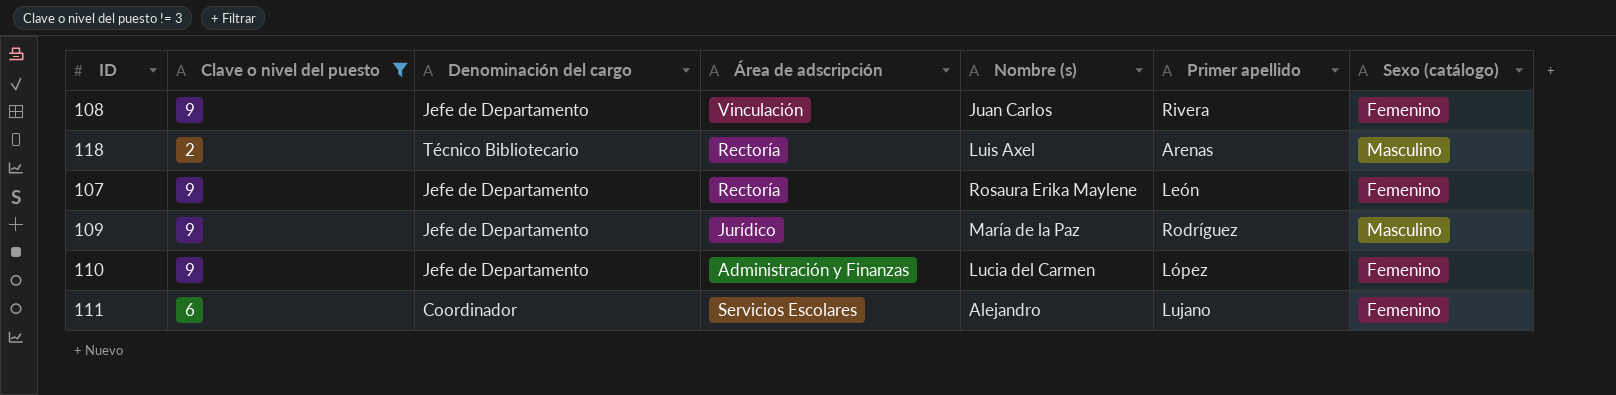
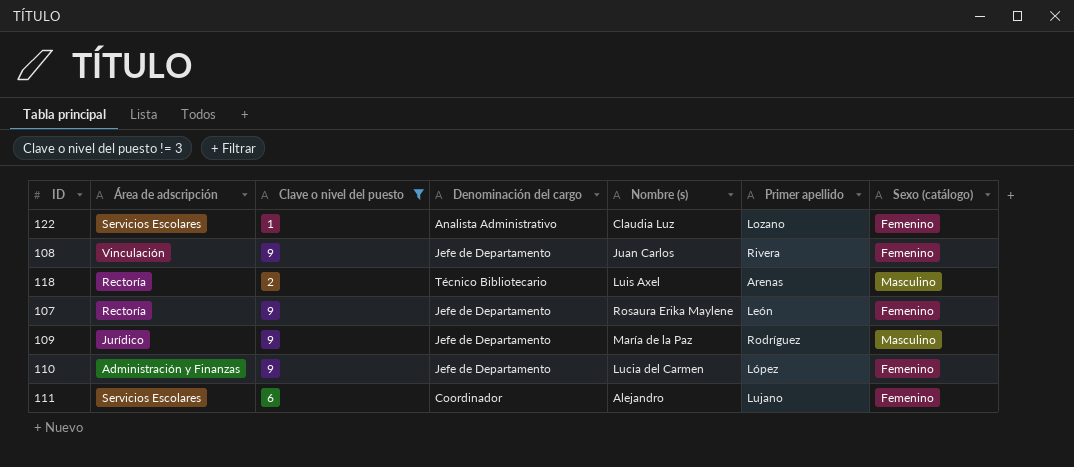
column Área de adscripción | position: 4 -> 2
row 122: none -> Servicios Escolares | 1 | Analista Administrativo | Claudia Luz | Lozano | Femenino

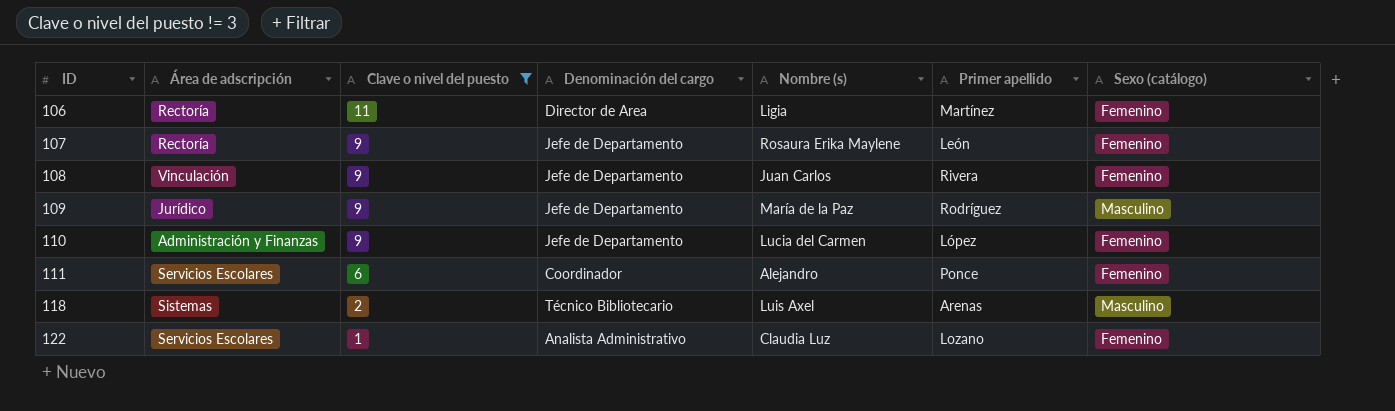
row order: none -> ID ascending
row 106: none -> Rectoría | 11 | Director de Area | Ligia | Martínez | Femenino
111 | Primer apellido: Lujano -> Ponce
118 | Área de adscripción: Rectoría -> Sistemas

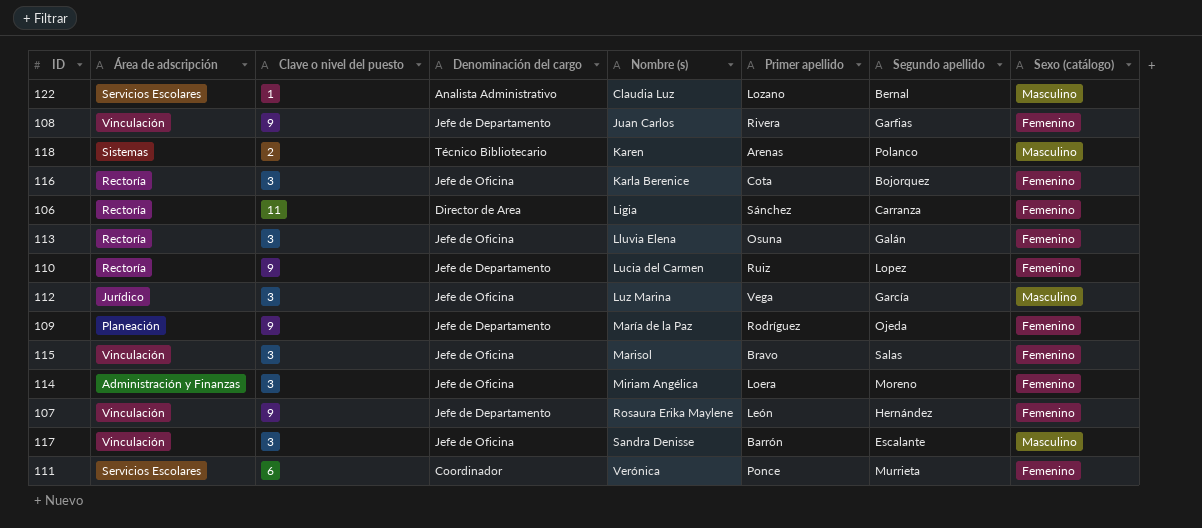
filter: Clave o nivel del puesto != 3 -> none
row order: ID ascending -> Nombre (s) ascending
column Segundo apellido | position: none -> 7
122 | Sexo (catálogo): Femenino -> Masculino
118 | Nombre (s): Luis Axel -> Karen
106 | Primer apellido: Martínez -> Sánchez
110 | Área de adscripción: Administración y Finanzas -> Rectoría
110 | Primer apellido: López -> Ruiz
109 | Área de adscripción: Jurídico -> Planeación
109 | Sexo (catálogo): Masculino -> Femenino
107 | Área de adscripción: Rectoría -> Vinculación
111 | Nombre (s): Alejandro -> Verónica

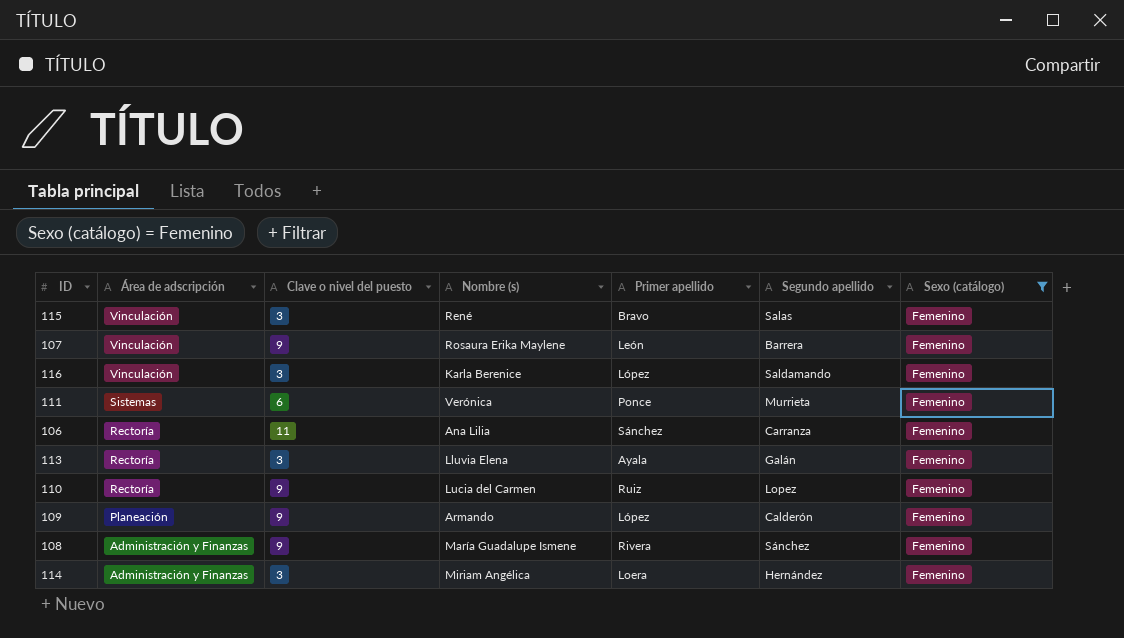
filter: none -> Sexo (catálogo) = Femenino
row order: Nombre (s) ascending -> Área de adscripción descending
column Denominación del cargo | position: 4 -> none
115 | Nombre (s): Marisol -> René
107 | Segundo apellido: Hernández -> Barrera
116 | Área de adscripción: Rectoría -> Vinculación
116 | Primer apellido: Cota -> López
116 | Segundo apellido: Bojorquez -> Saldamando
111 | Área de adscripción: Servicios Escolares -> Sistemas
106 | Nombre (s): Ligia -> Ana Lilia
113 | Primer apellido: Osuna -> Ayala
109 | Nombre (s): María de la Paz -> Armando
109 | Primer apellido: Rodríguez -> López
109 | Segundo apellido: Ojeda -> Calderón
108 | Área de adscripción: Vinculación -> Administración y Finanzas
108 | Nombre (s): Juan Carlos -> María Guadalupe Ismene
108 | Segundo apellido: Garfias -> Sánchez
114 | Segundo apellido: Moreno -> Hernández

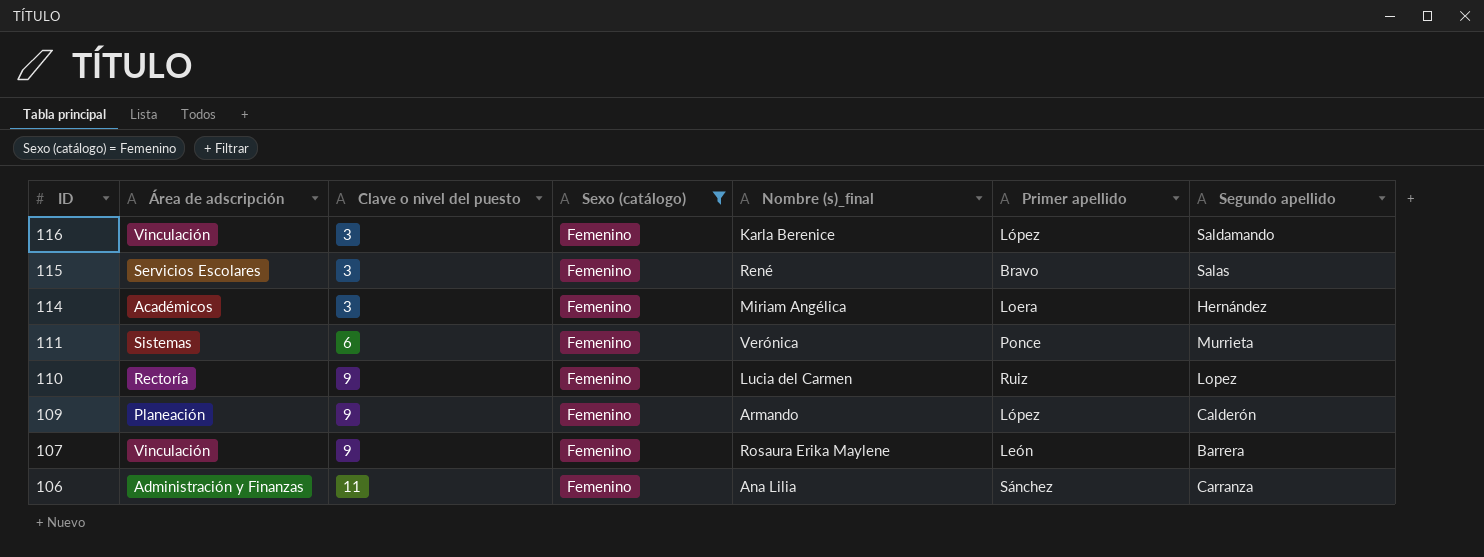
row order: Área de adscripción descending -> ID descending
column Sexo (catálogo) | position: 7 -> 4
column name: Nombre (s) -> Nombre (s)_final
row 113: Rectoría | 3 | Lluvia Elena | Ayala | Galán | Femenino -> none
row 108: Administración y Finanzas | 9 | María Guadalupe Ismene | Rivera | Sánchez | Femenino -> none
115 | Área de adscripción: Vinculación -> Servicios Escolares
114 | Área de adscripción: Administración y Finanzas -> Académicos
106 | Área de adscripción: Rectoría -> Administración y Finanzas

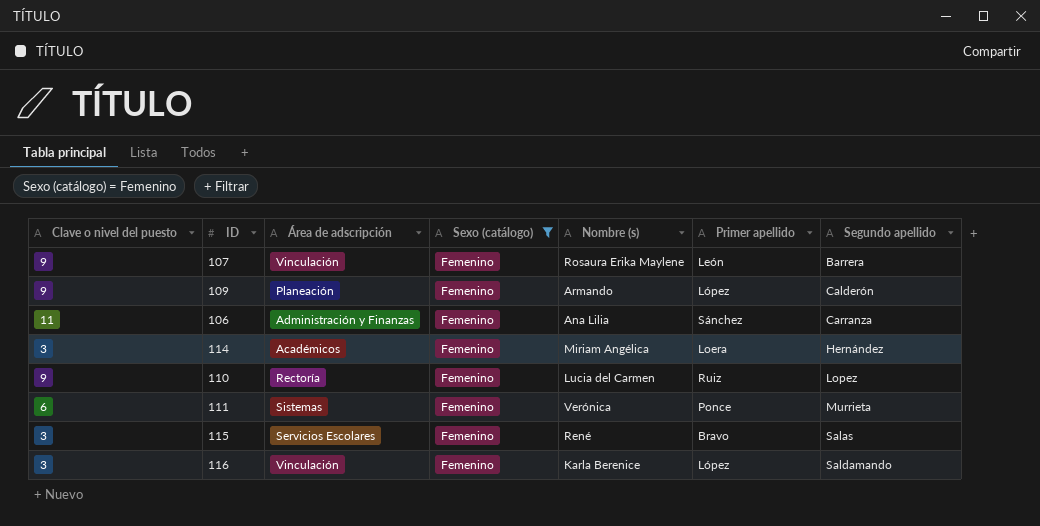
row order: ID descending -> Segundo apellido ascending
column Clave o nivel del puesto | position: 3 -> 1
column name: Nombre (s)_final -> Nombre (s)

